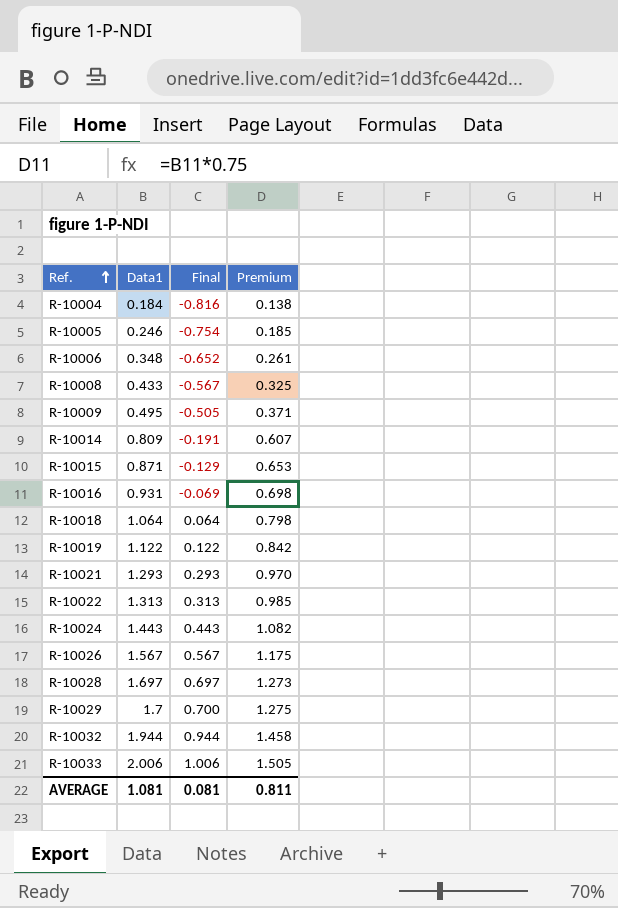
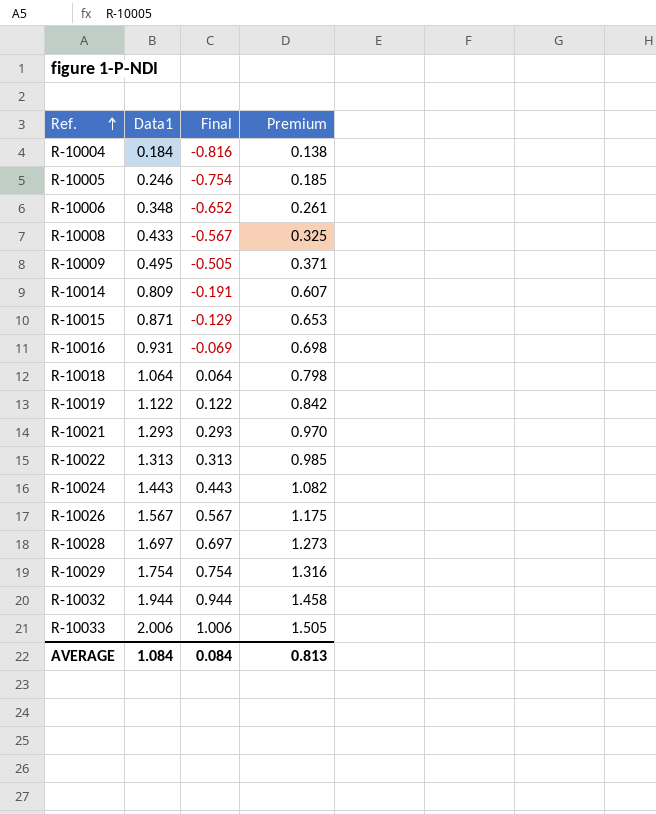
R-10029 | Data1: 1.7 -> 1.754
R-10029 | Final: 0.700 -> 0.754
R-10029 | Premium: 1.275 -> 1.316
AVERAGE | Data1: 1.081 -> 1.084
AVERAGE | Final: 0.081 -> 0.084
AVERAGE | Premium: 0.811 -> 0.813

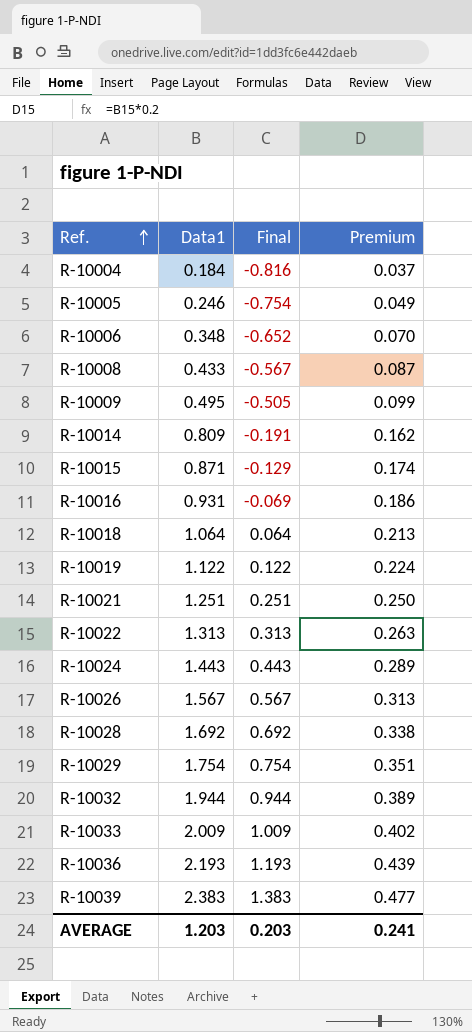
column Premium | formula: [Data1] * 0.75 -> [Data1] * 0.2
R-10021 | Data1: 1.293 -> 1.251
R-10021 | Final: 0.293 -> 0.251
R-10028 | Data1: 1.697 -> 1.692
R-10028 | Final: 0.697 -> 0.692
R-10033 | Data1: 2.006 -> 2.009
R-10033 | Final: 1.006 -> 1.009
row R-10036: none -> 2.193 | 1.193 | 0.439
row R-10039: none -> 2.383 | 1.383 | 0.477
AVERAGE | Data1: 1.084 -> 1.203
AVERAGE | Final: 0.084 -> 0.203
AVERAGE | Premium: 0.813 -> 0.241

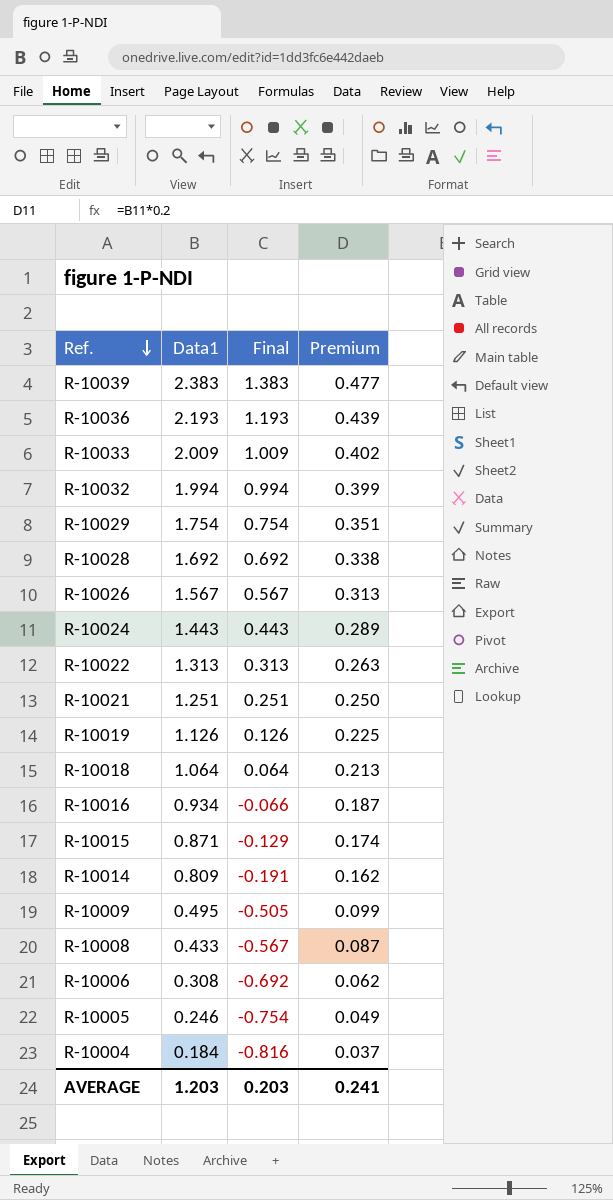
row order: Ref. ascending -> Ref. descending
R-10032 | Data1: 1.944 -> 1.994
R-10032 | Final: 0.944 -> 0.994
R-10032 | Premium: 0.389 -> 0.399
R-10019 | Data1: 1.122 -> 1.126
R-10019 | Final: 0.122 -> 0.126
R-10019 | Premium: 0.224 -> 0.225
R-10016 | Data1: 0.931 -> 0.934
R-10016 | Final: -0.069 -> -0.066
R-10016 | Premium: 0.186 -> 0.187
R-10006 | Data1: 0.348 -> 0.308
R-10006 | Final: -0.652 -> -0.692
R-10006 | Premium: 0.070 -> 0.062

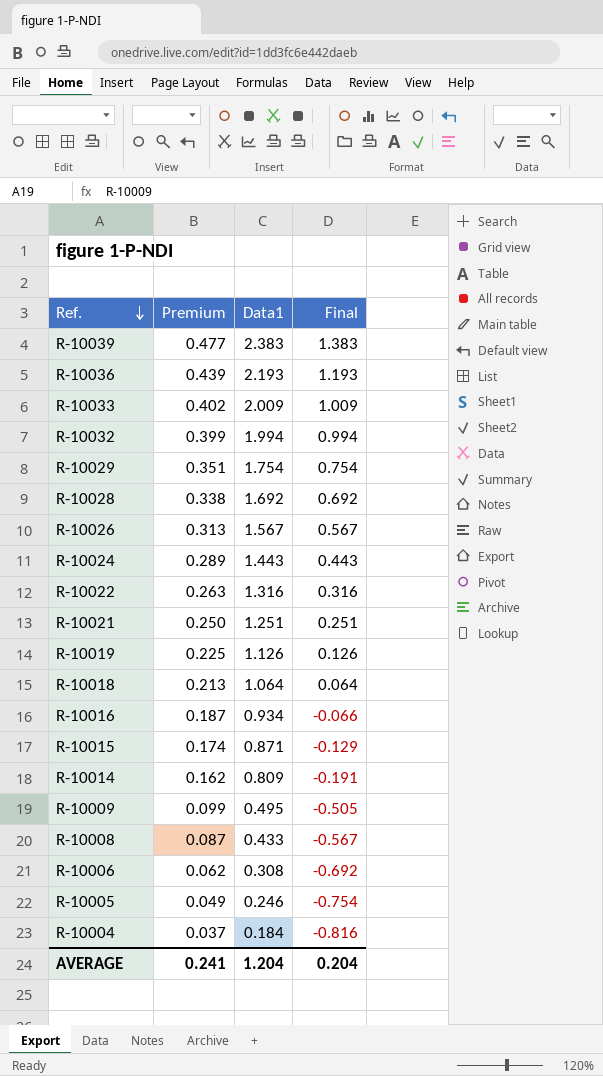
column Premium | position: 4 -> 2
R-10022 | Data1: 1.313 -> 1.316
R-10022 | Final: 0.313 -> 0.316
AVERAGE | Data1: 1.203 -> 1.204
AVERAGE | Final: 0.203 -> 0.204

